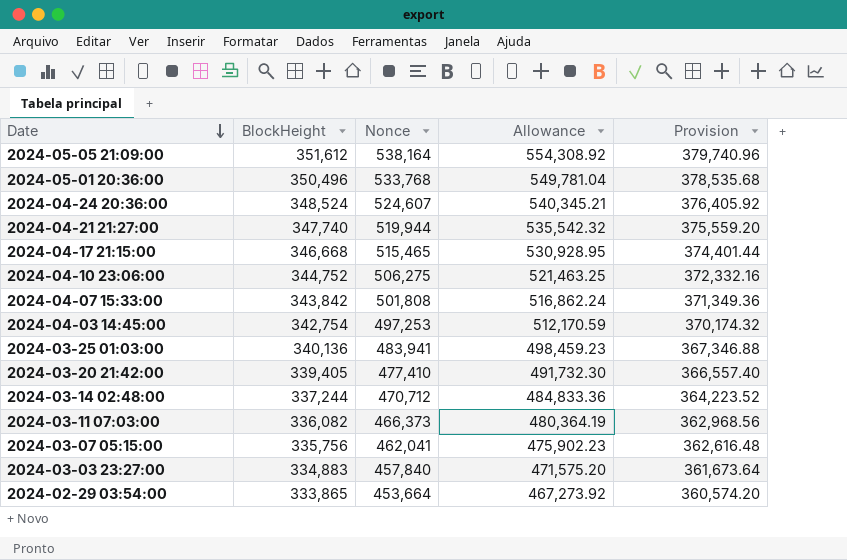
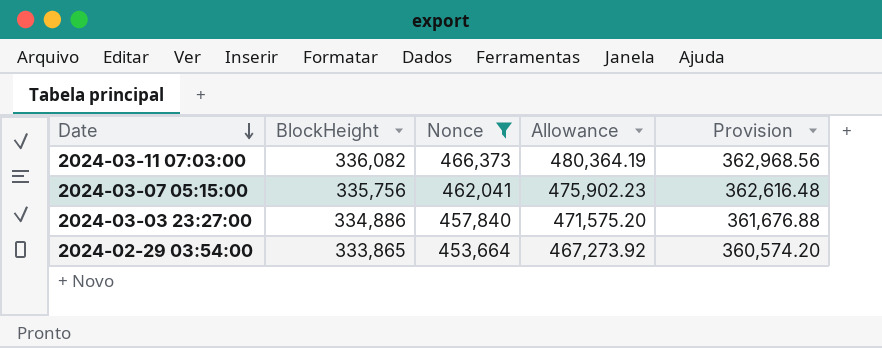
filter: none -> Nonce <= 466,373
2024-03-03 23:27:00 | BlockHeight: 334,883 -> 334,886
2024-03-03 23:27:00 | Provision: 361,673.64 -> 361,676.88

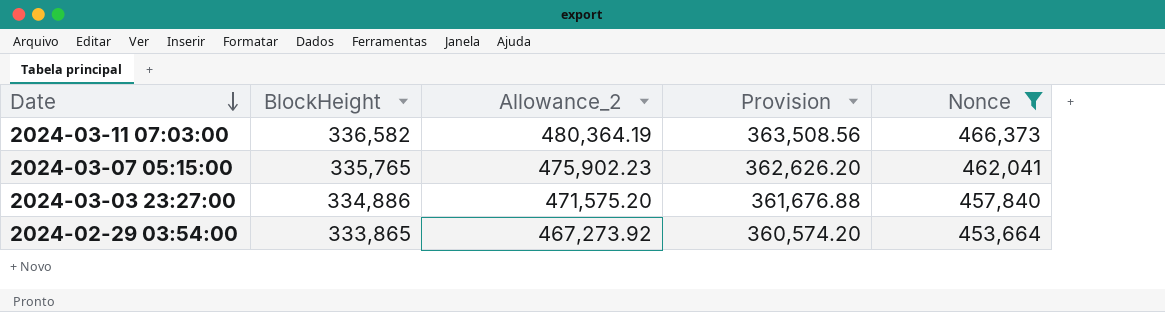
column name: Allowance -> Allowance_2
column Nonce | position: 3 -> 5
2024-03-11 07:03:00 | BlockHeight: 336,082 -> 336,582
2024-03-11 07:03:00 | Provision: 362,968.56 -> 363,508.56
2024-03-07 05:15:00 | BlockHeight: 335,756 -> 335,765
2024-03-07 05:15:00 | Provision: 362,616.48 -> 362,626.20

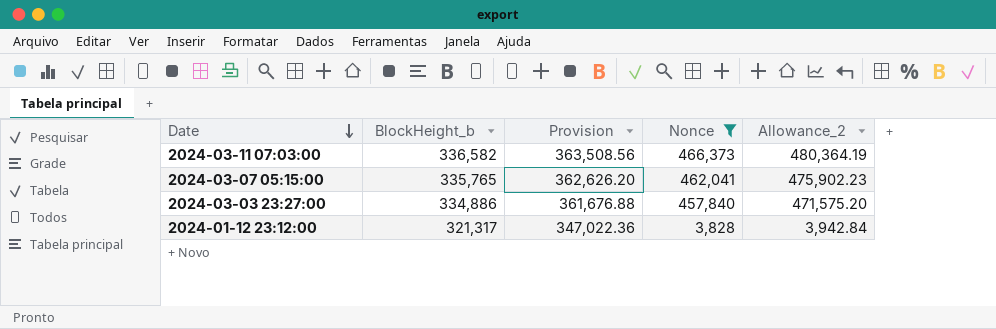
column name: BlockHeight -> BlockHeight_b
column Allowance_2 | position: 3 -> 5
row 2024-02-29 03:54:00: 333,865 | 467,273.92 | 360,574.20 | 453,664 -> none
row 2024-01-12 23:12:00: none -> 321,317 | 347,022.36 | 3,828 | 3,942.84

